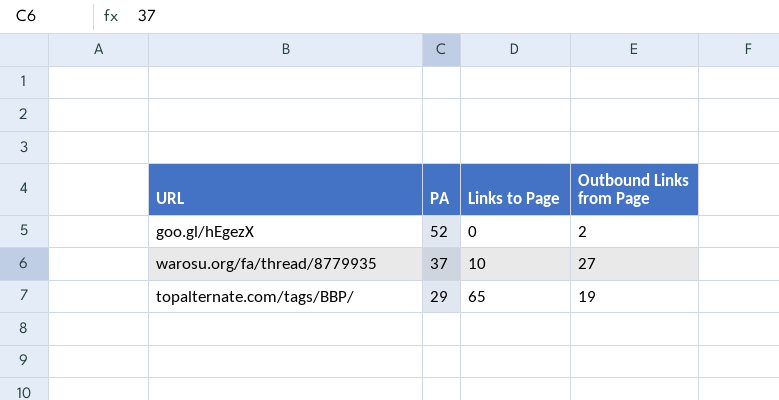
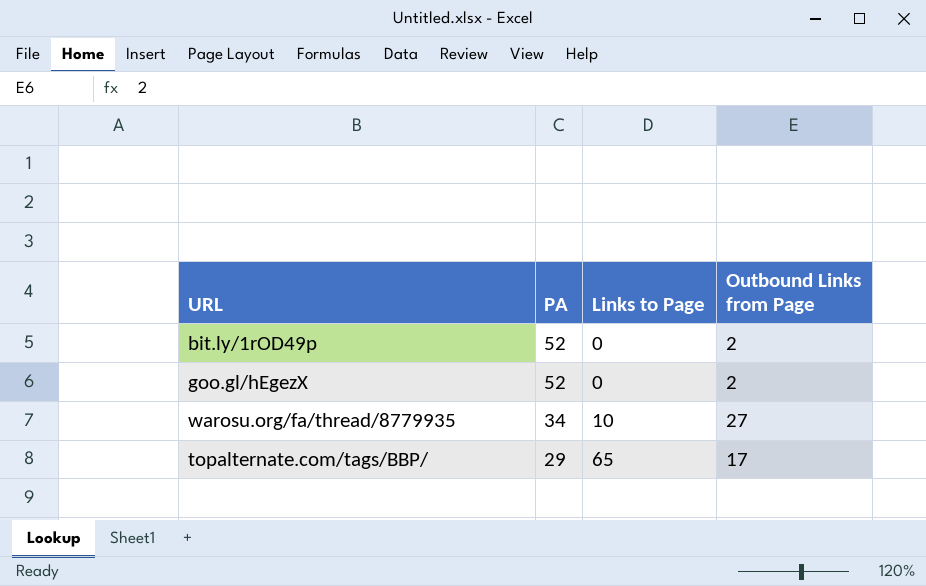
row bit.ly/1rOD49p: none -> 52 | 0 | 2
warosu.org/fa/thread/8779935 | PA: 37 -> 34
topalternate.com/tags/BBP/ | Outbound Links from Page: 19 -> 17

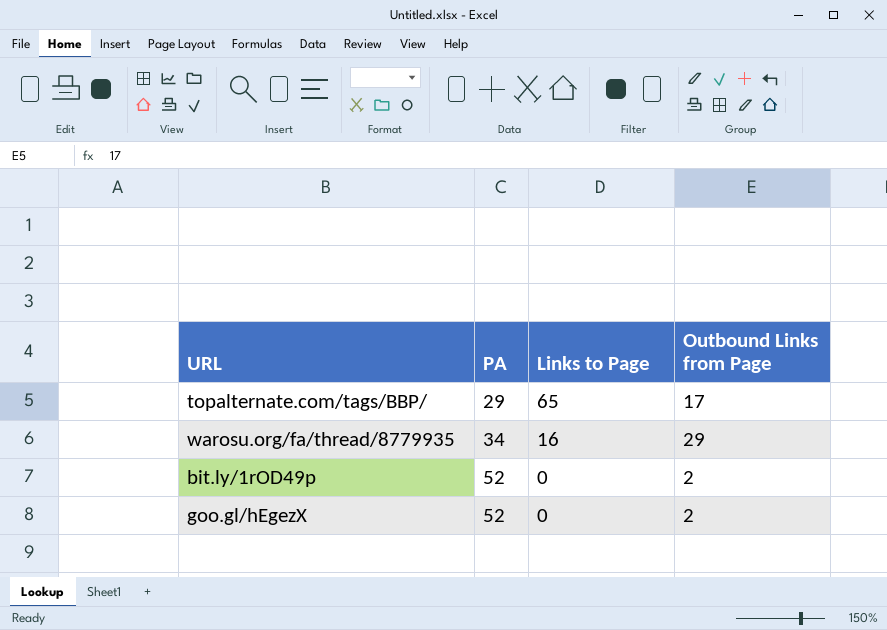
row order: PA descending -> PA ascending
warosu.org/fa/thread/8779935 | Links to Page: 10 -> 16
warosu.org/fa/thread/8779935 | Outbound Links from Page: 27 -> 29

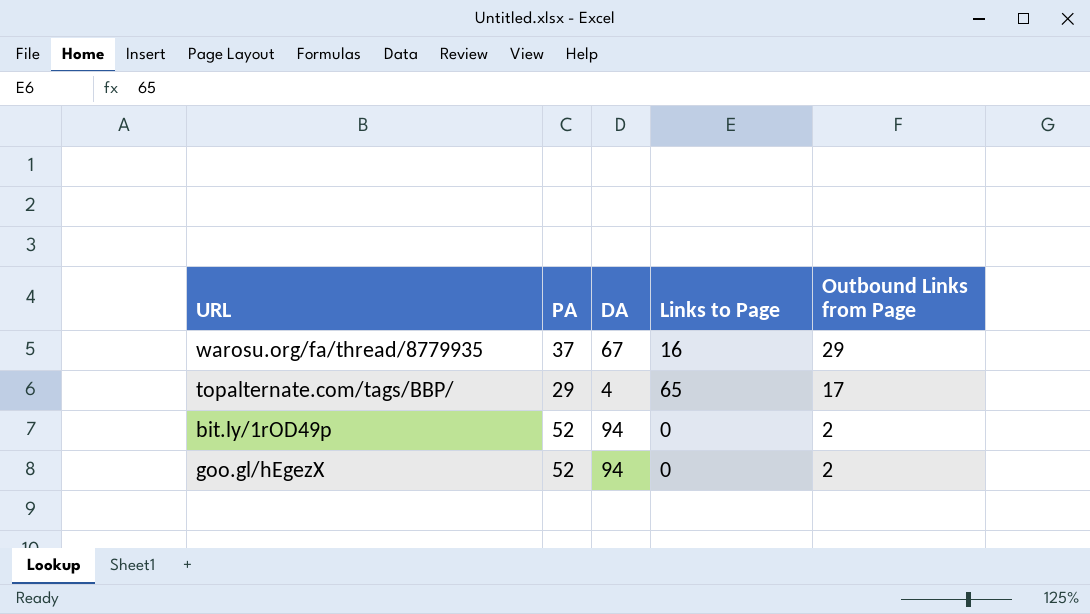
row order: PA ascending -> Outbound Links from Page descending
column DA | position: none -> 3
warosu.org/fa/thread/8779935 | PA: 34 -> 37

